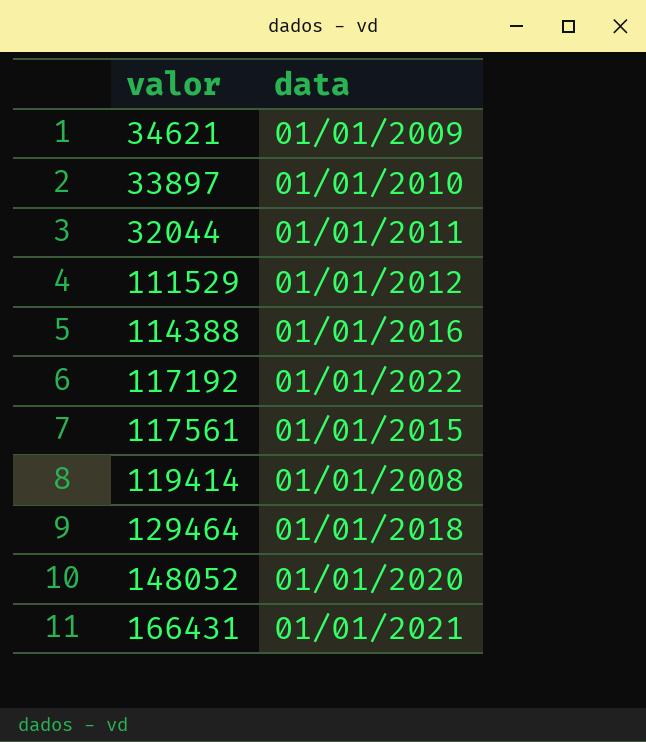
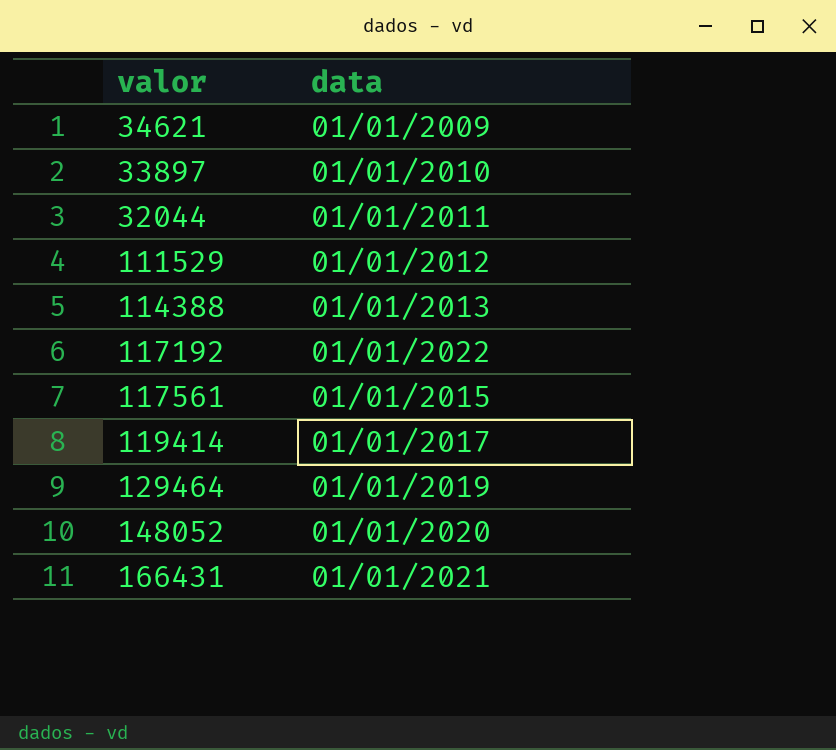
114388 | data: 01/01/2016 -> 01/01/2013
119414 | data: 01/01/2008 -> 01/01/2017
129464 | data: 01/01/2018 -> 01/01/2019

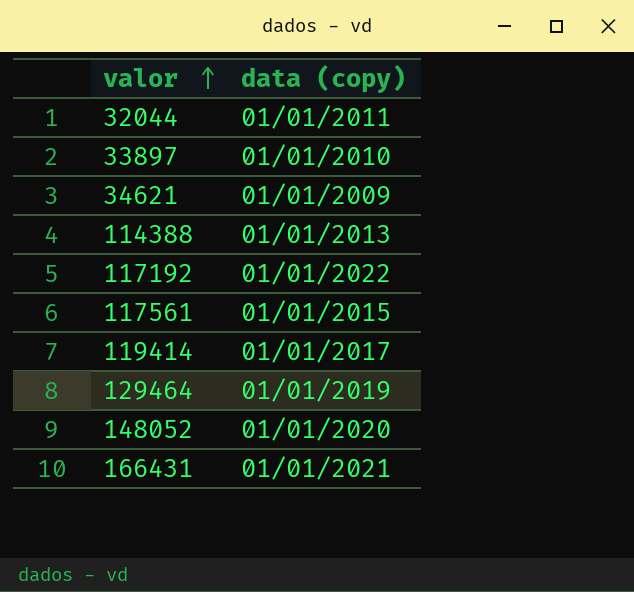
row order: none -> valor ascending
column name: data -> data (copy)
row 111529: 01/01/2012 -> none

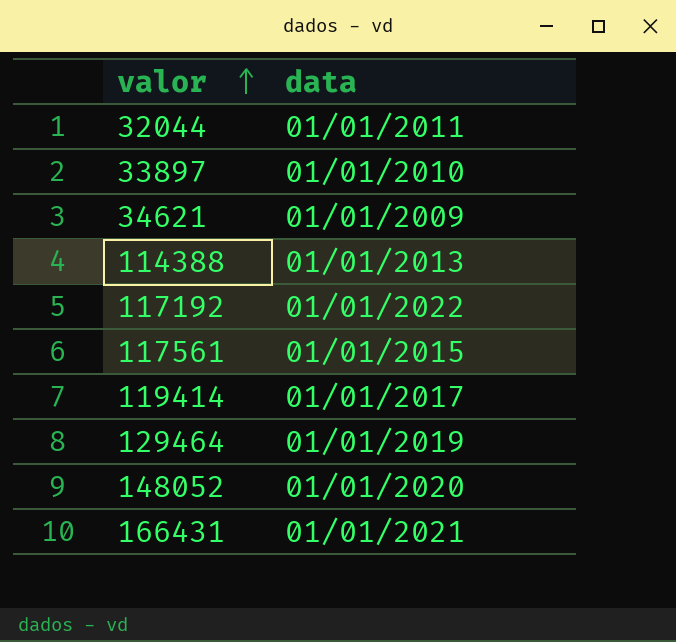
column name: data (copy) -> data

